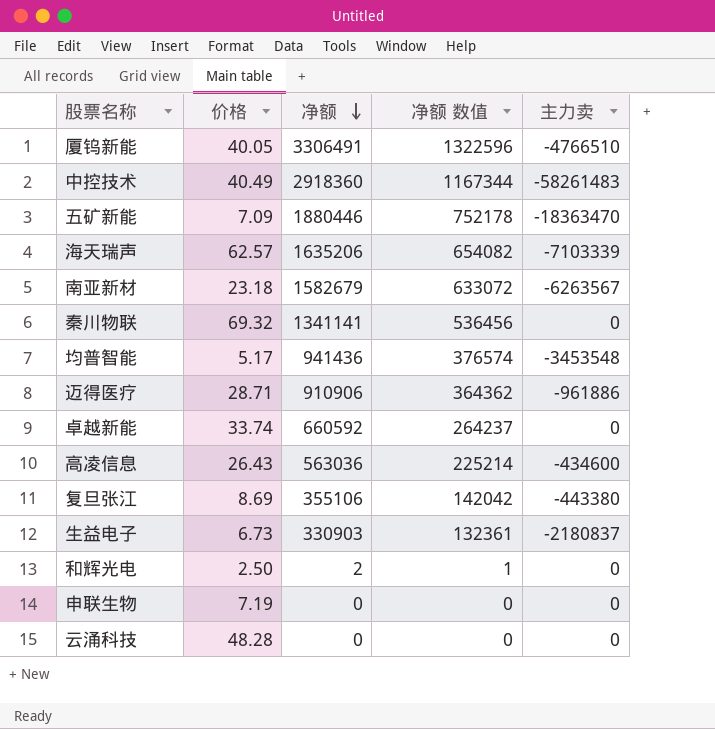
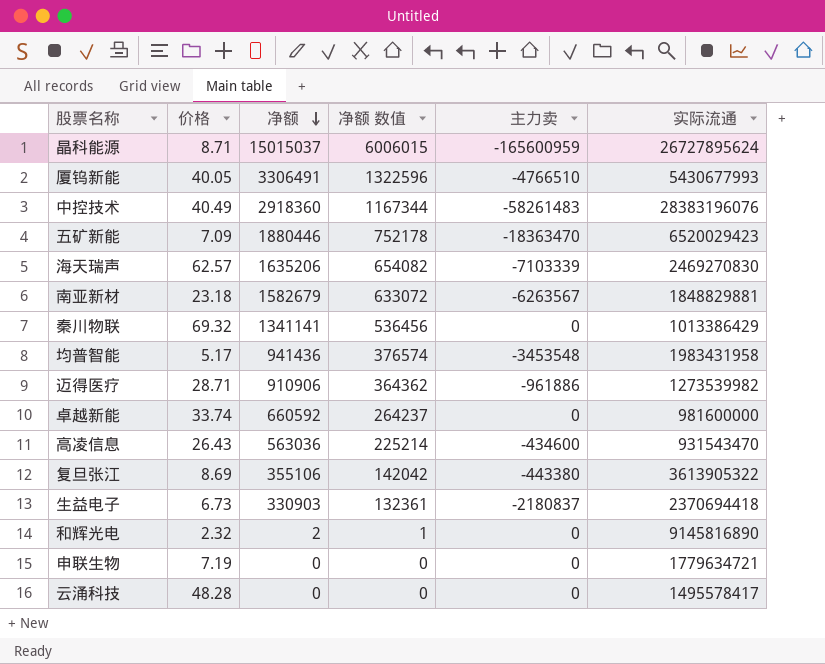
column 实际流通 | position: none -> 6
row 晶科能源: none -> 8.71 | 15015037 | 6006015 | -165600959 | 26727895624
和辉光电 | 价格: 2.50 -> 2.32

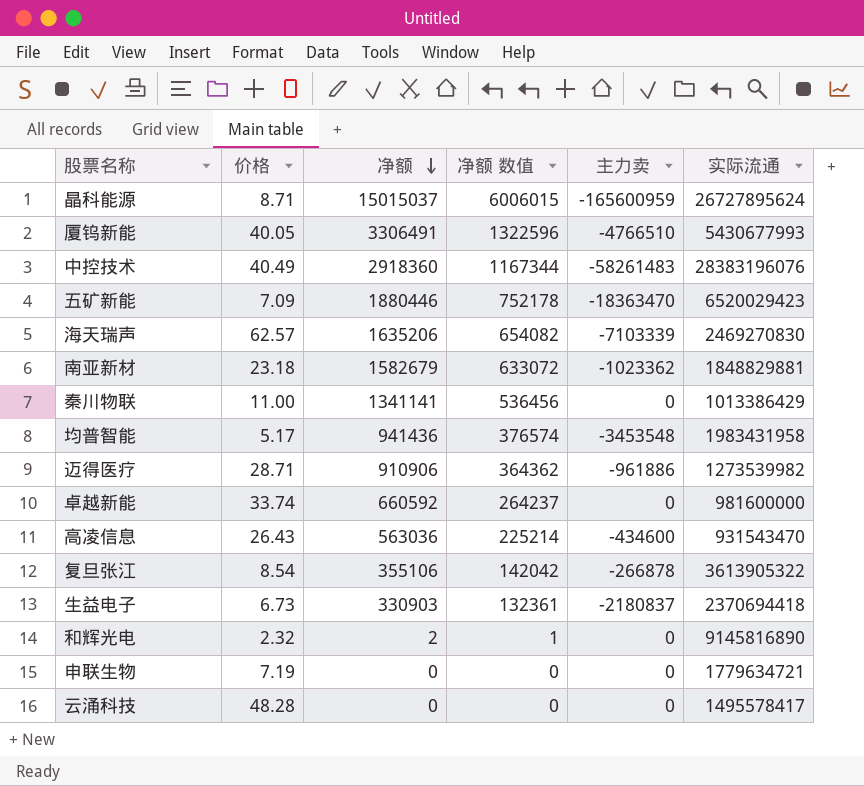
南亚新材 | 主力卖: -6263567 -> -1023362
秦川物联 | 价格: 69.32 -> 11.00
复旦张江 | 价格: 8.69 -> 8.54
复旦张江 | 主力卖: -443380 -> -266878

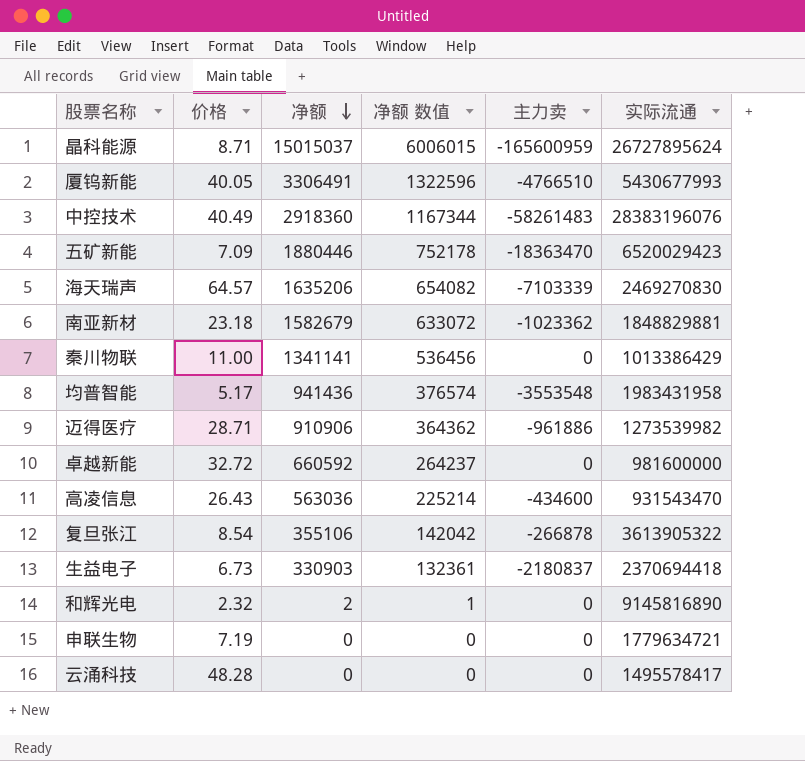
海天瑞声 | 价格: 62.57 -> 64.57
均普智能 | 主力卖: -3453548 -> -3553548
卓越新能 | 价格: 33.74 -> 32.72

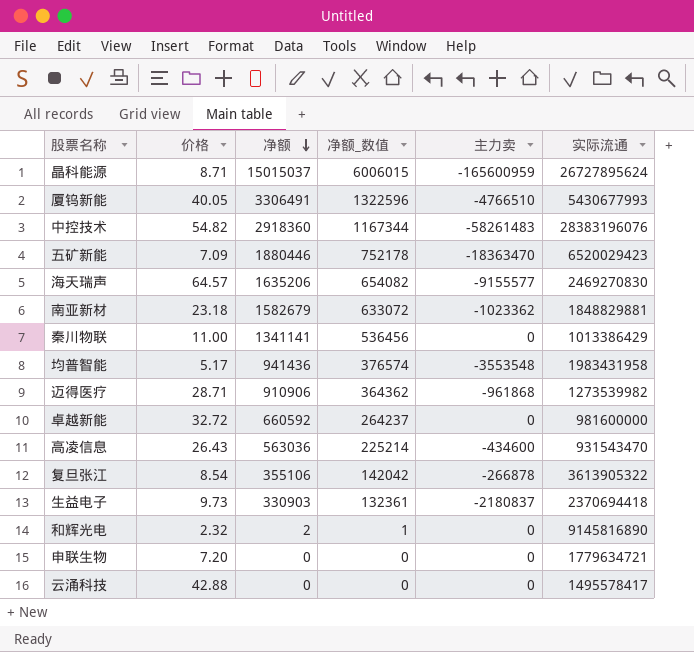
column name: 净额 数值 -> 净额_数值
中控技术 | 价格: 40.49 -> 54.82
海天瑞声 | 主力卖: -7103339 -> -9155577
迈得医疗 | 主力卖: -961886 -> -961868
生益电子 | 价格: 6.73 -> 9.73
申联生物 | 价格: 7.19 -> 7.20
云涌科技 | 价格: 48.28 -> 42.88

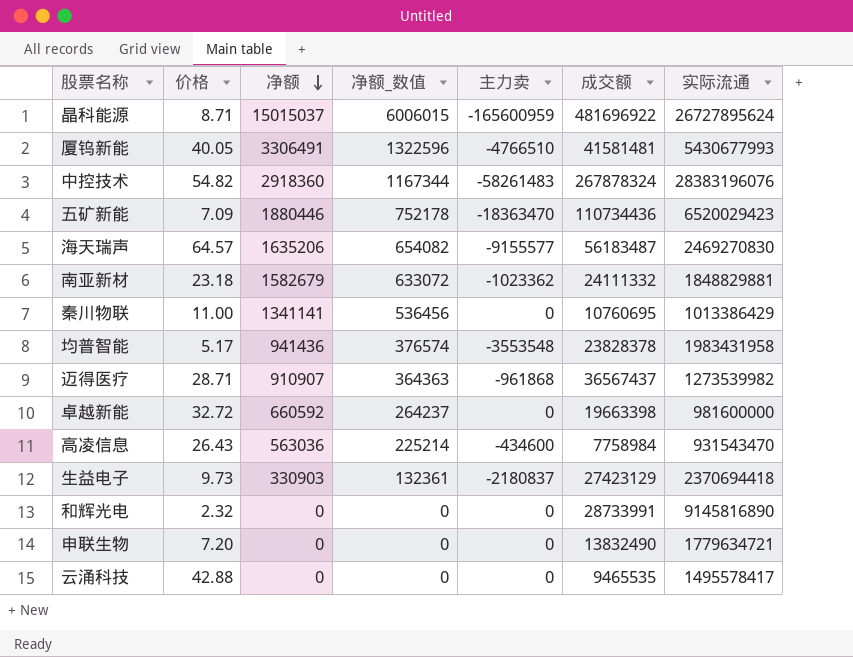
column 成交额 | position: none -> 6
row 复旦张江: 8.54 | 355106 | 142042 | -266878 | 3613905322 -> none
迈得医疗 | 净额: 910906 -> 910907
迈得医疗 | 净额_数值: 364362 -> 364363
和辉光电 | 净额: 2 -> 0
和辉光电 | 净额_数值: 1 -> 0

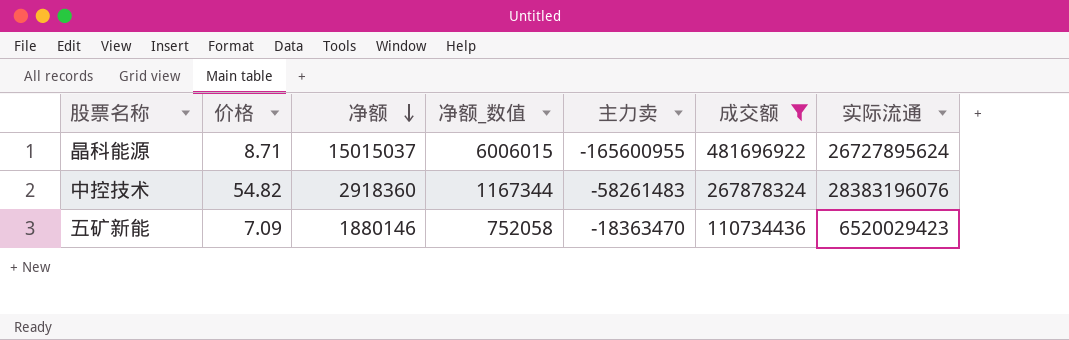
filter: none -> 成交额 >= 110734436
晶科能源 | 主力卖: -165600959 -> -165600955
五矿新能 | 净额: 1880446 -> 1880146
五矿新能 | 净额_数值: 752178 -> 752058

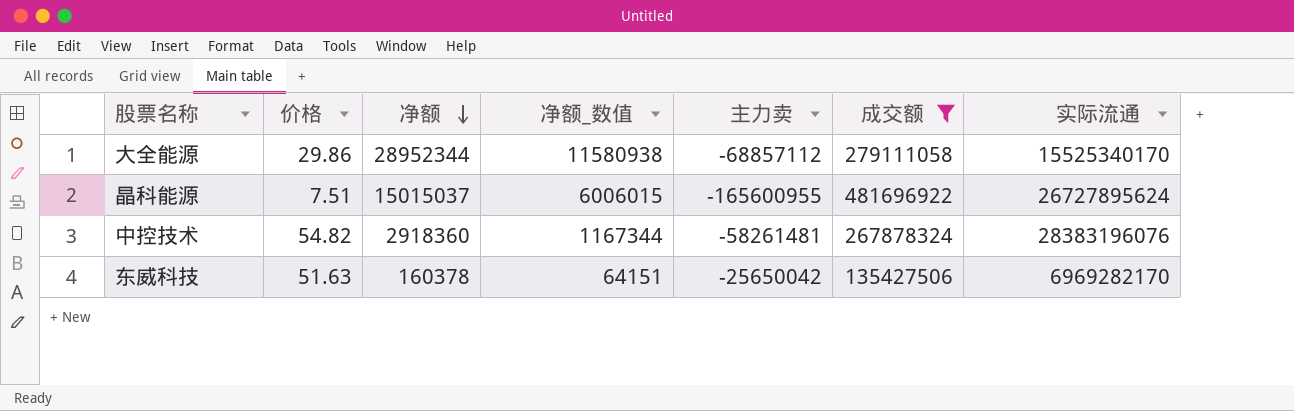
row 五矿新能: 7.09 | 1880146 | 752058 | -18363470 | 110734436 | 6520029423 -> none
row 大全能源: none -> 29.86 | 28952344 | 11580938 | -68857112 | 279111058 | 15525340170
晶科能源 | 价格: 8.71 -> 7.51
中控技术 | 主力卖: -58261483 -> -58261481
row 东威科技: none -> 51.63 | 160378 | 64151 | -25650042 | 135427506 | 6969282170

